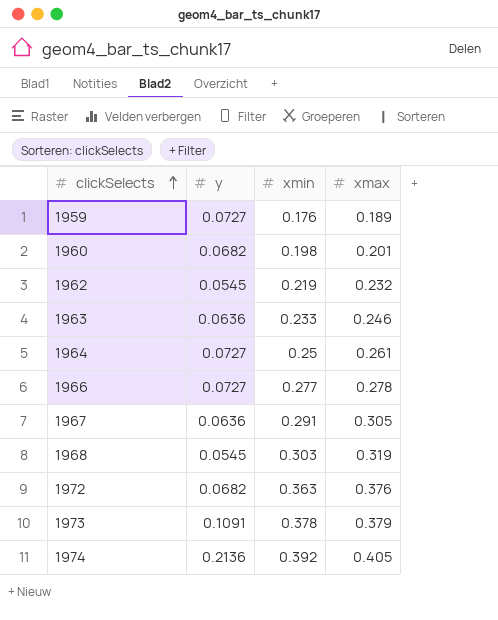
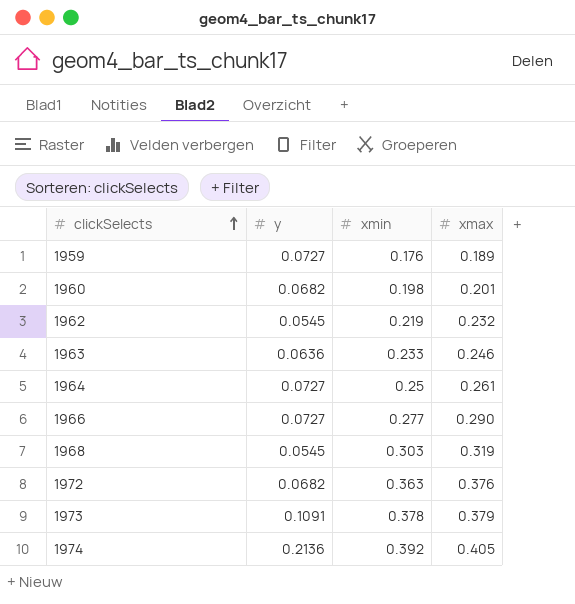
row 1967: 0.0636 | 0.291 | 0.305 -> none
1966 | xmax: 0.278 -> 0.290

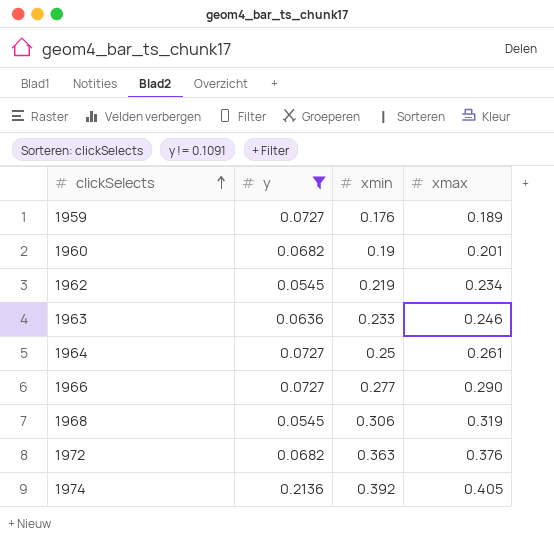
filter: none -> y != 0.1091
1960 | xmin: 0.198 -> 0.19
1962 | xmax: 0.232 -> 0.234
1968 | xmin: 0.303 -> 0.306

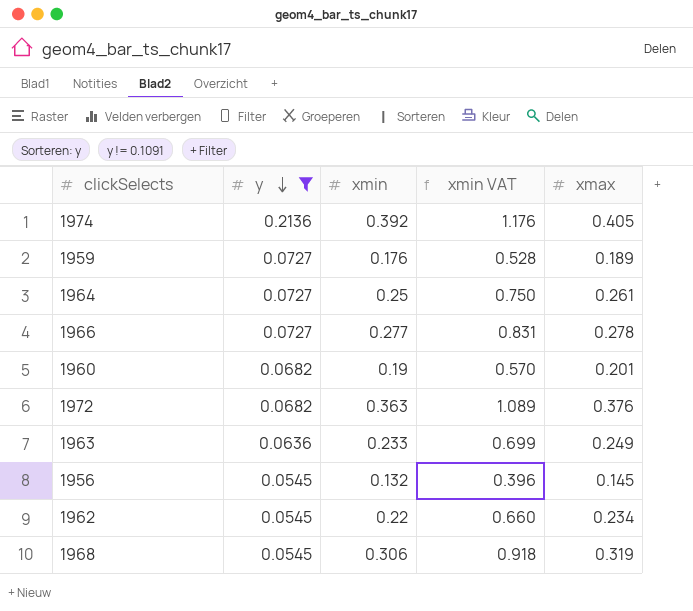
row order: clickSelects ascending -> y descending
column xmin VAT | formula: none -> [xmin] * 3
1966 | xmax: 0.290 -> 0.278
1963 | xmax: 0.246 -> 0.249
row 1956: none -> 0.0545 | 0.132 | 0.396 | 0.145
1962 | xmin: 0.219 -> 0.22

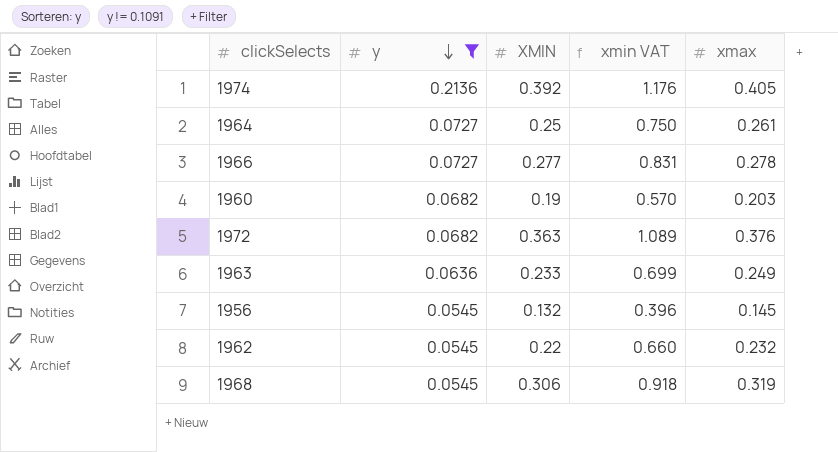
column name: xmin -> XMIN
row 1959: 0.0727 | 0.176 | 0.528 | 0.189 -> none
1960 | xmax: 0.201 -> 0.203
1962 | xmax: 0.234 -> 0.232

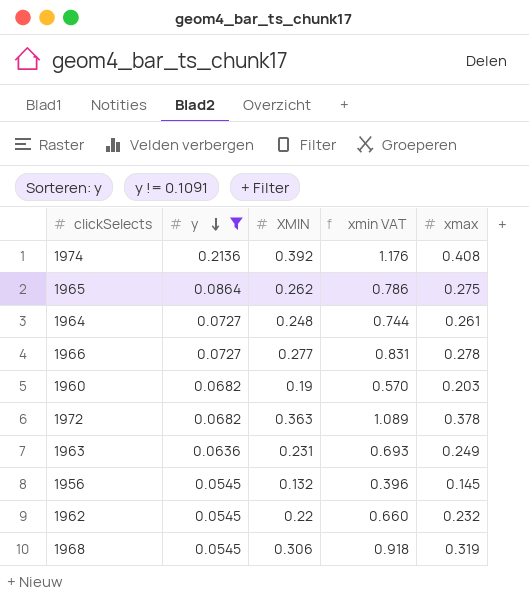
1974 | xmax: 0.405 -> 0.408
row 1965: none -> 0.0864 | 0.262 | 0.786 | 0.275
1964 | XMIN: 0.25 -> 0.248
1964 | xmin VAT: 0.750 -> 0.744
1972 | xmax: 0.376 -> 0.378
1963 | XMIN: 0.233 -> 0.231
1963 | xmin VAT: 0.699 -> 0.693

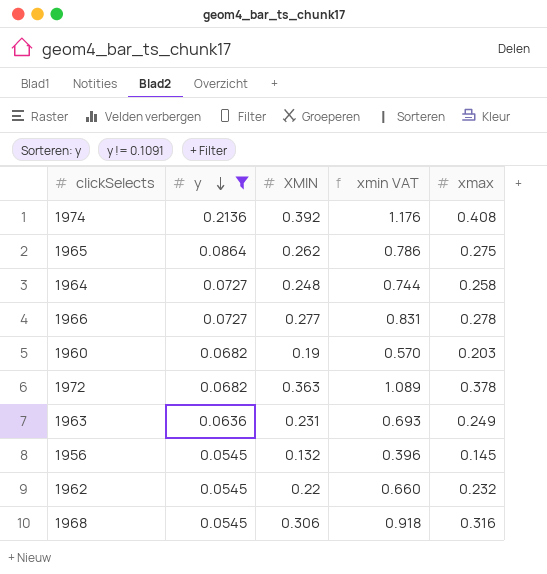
1964 | xmax: 0.261 -> 0.258
1968 | xmax: 0.319 -> 0.316

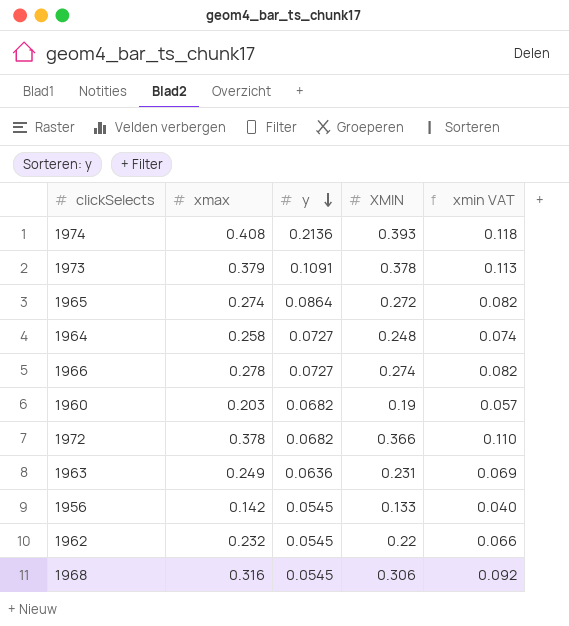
filter: y != 0.1091 -> none
column xmax | position: 5 -> 2
column xmin VAT | formula: [XMIN] * 3 -> [XMIN] * 0.3
1974 | XMIN: 0.392 -> 0.393
1965 | xmax: 0.275 -> 0.274
1965 | XMIN: 0.262 -> 0.272
1966 | XMIN: 0.277 -> 0.274
1972 | XMIN: 0.363 -> 0.366
1956 | xmax: 0.145 -> 0.142
1956 | XMIN: 0.132 -> 0.133

